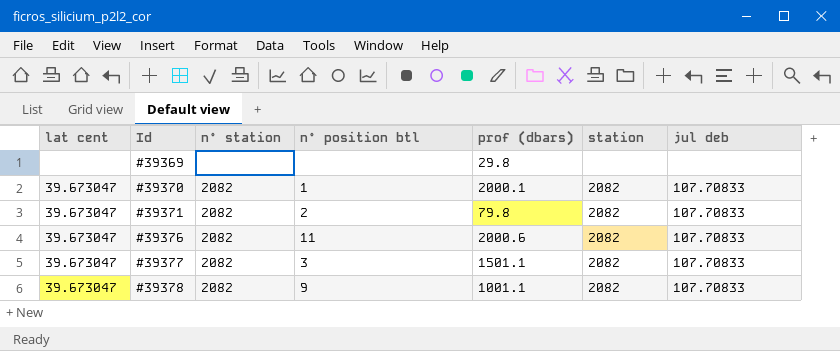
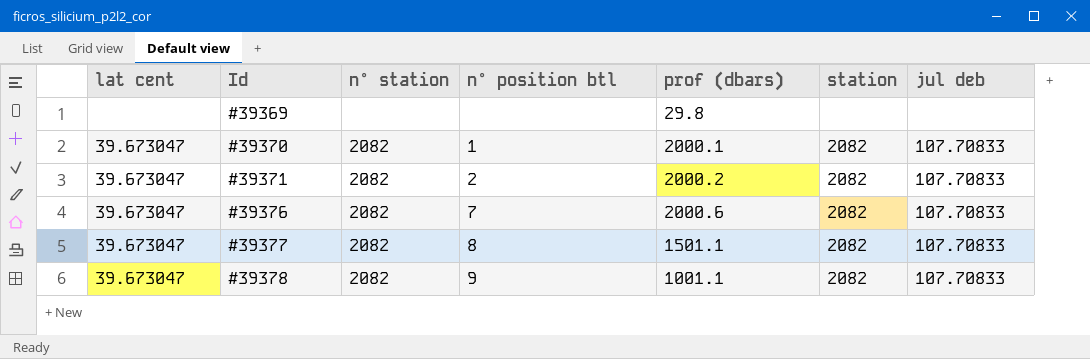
#39371 | prof (dbars): 79.8 -> 2000.2
#39376 | n° position btl: 11 -> 7
#39377 | n° position btl: 3 -> 8

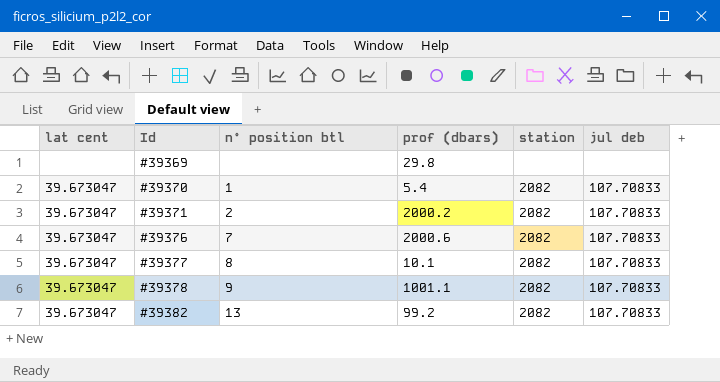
column n° station | position: 3 -> none
#39370 | prof (dbars): 2000.1 -> 5.4
#39377 | prof (dbars): 1501.1 -> 10.1
row #39382: none -> 39.673047 | 13 | 99.2 | 2082 | 107.70833

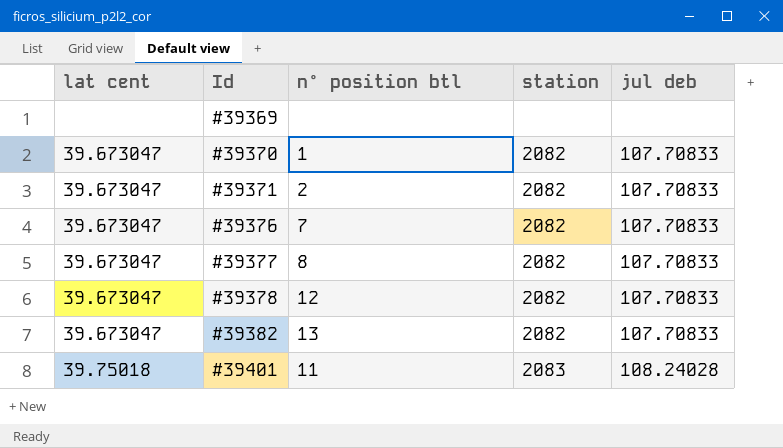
column prof (dbars) | position: 4 -> none
#39378 | n° position btl: 9 -> 12
row #39401: none -> 39.75018 | 11 | 2083 | 108.24028

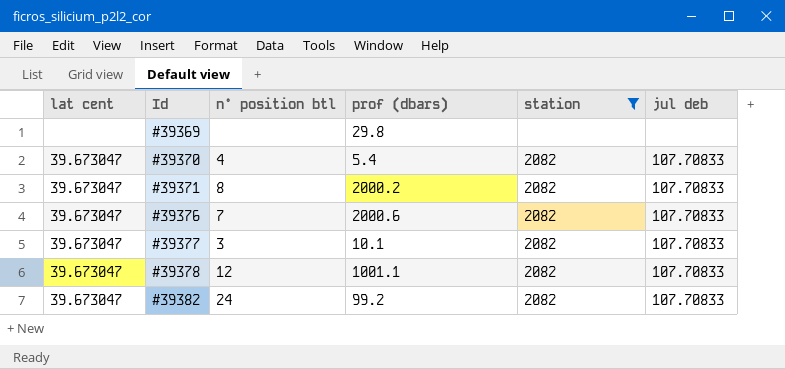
filter: none -> station != 2083
column prof (dbars) | position: none -> 4
#39370 | n° position btl: 1 -> 4
#39371 | n° position btl: 2 -> 8
#39377 | n° position btl: 8 -> 3
#39382 | n° position btl: 13 -> 24

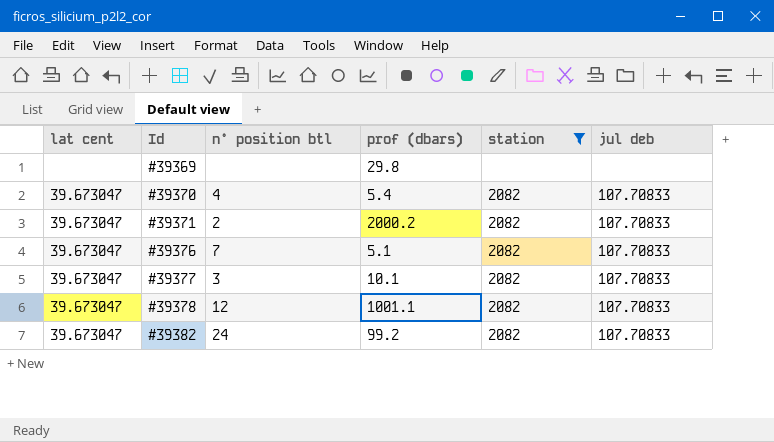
#39371 | n° position btl: 8 -> 2
#39376 | prof (dbars): 2000.6 -> 5.1

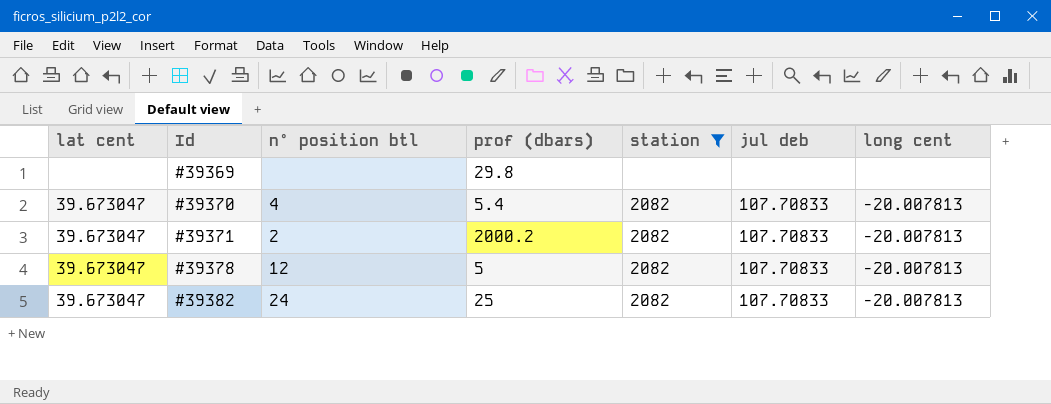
column long cent | position: none -> 7
row #39376: 39.673047 | 7 | 5.1 | 2082 | 107.70833 -> none
row #39377: 39.673047 | 3 | 10.1 | 2082 | 107.70833 -> none
#39378 | prof (dbars): 1001.1 -> 5
#39382 | prof (dbars): 99.2 -> 25

